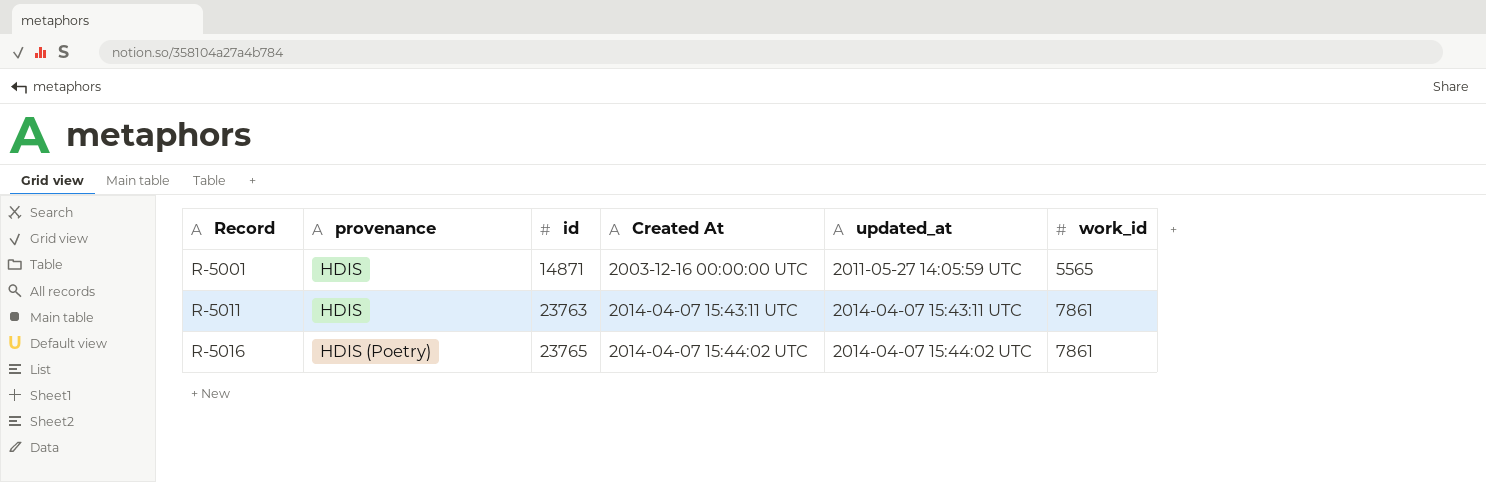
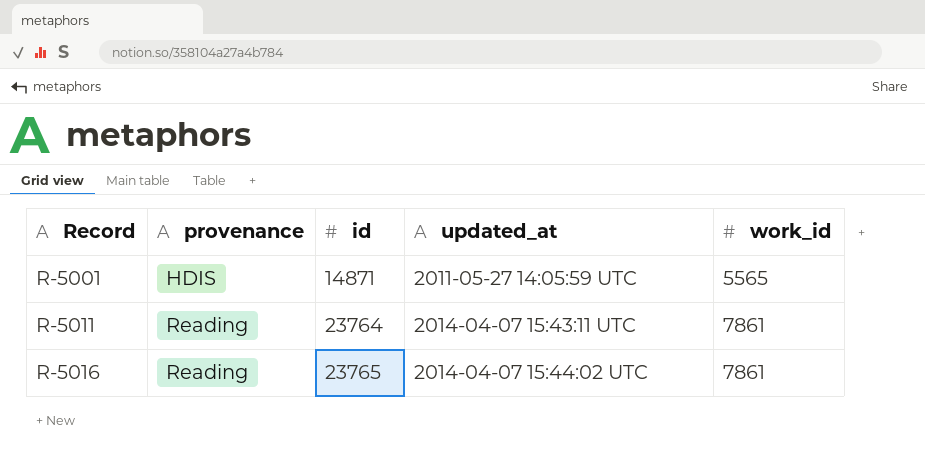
column Created At | position: 4 -> none
R-5011 | provenance: HDIS -> Reading
R-5011 | id: 23763 -> 23764
R-5016 | provenance: HDIS (Poetry) -> Reading

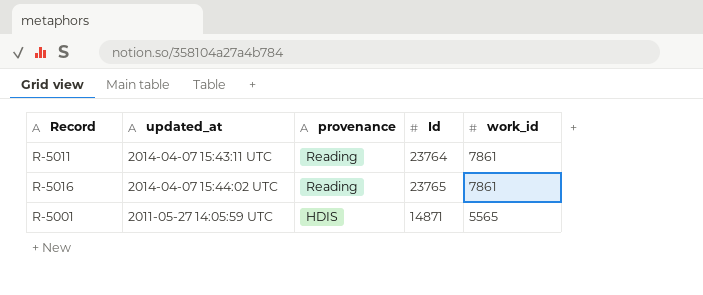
row order: Record ascending -> provenance descending
column updated_at | position: 4 -> 2
column name: id -> Id

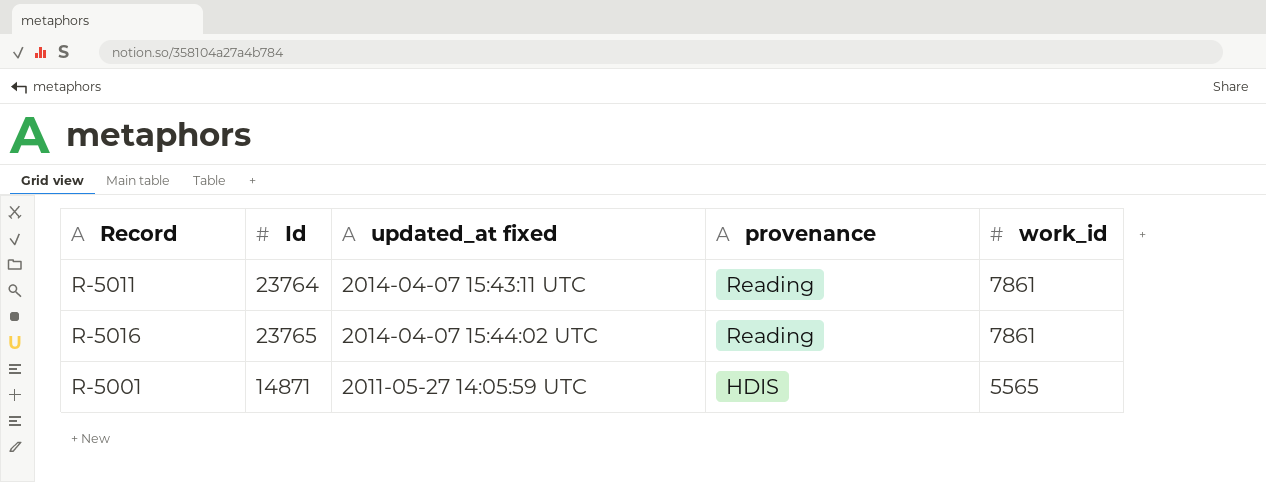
column Id | position: 4 -> 2
column name: updated_at -> updated_at fixed

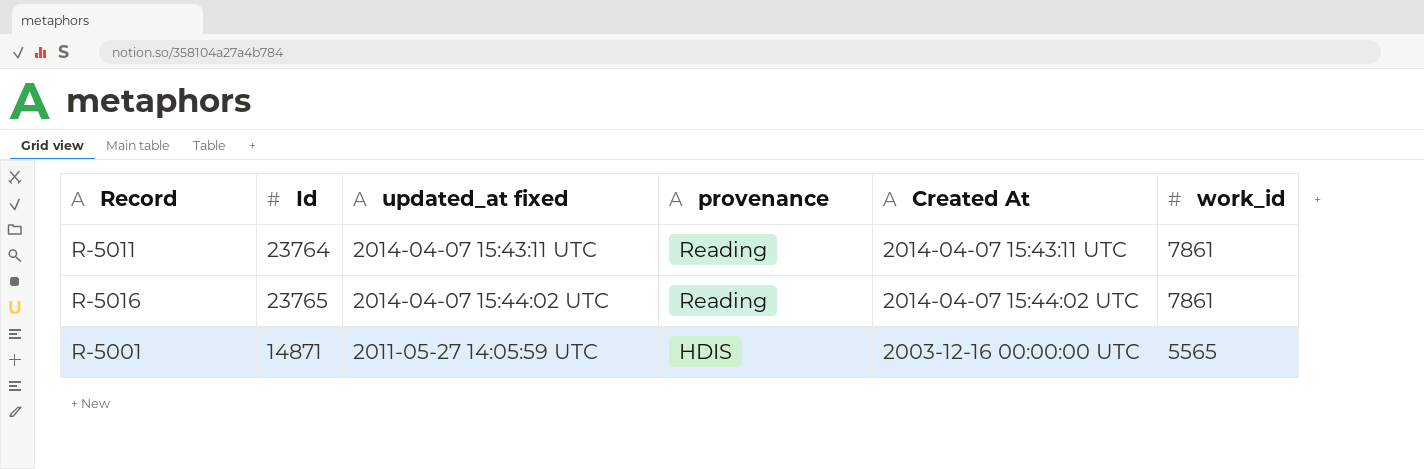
column Created At | position: none -> 5

